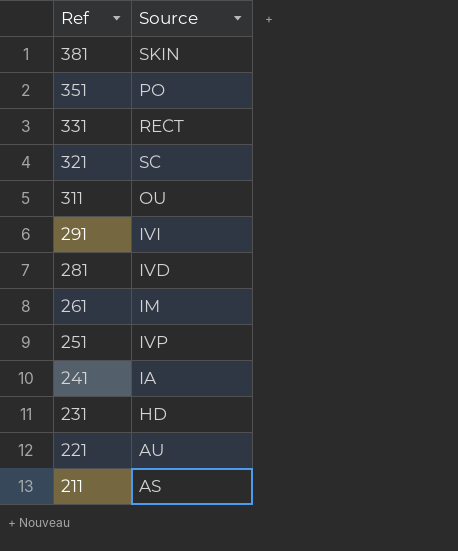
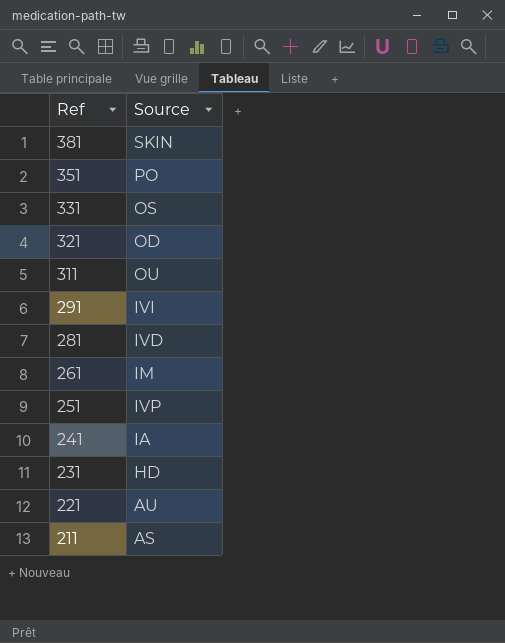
331 | Source: RECT -> OS
321 | Source: SC -> OD

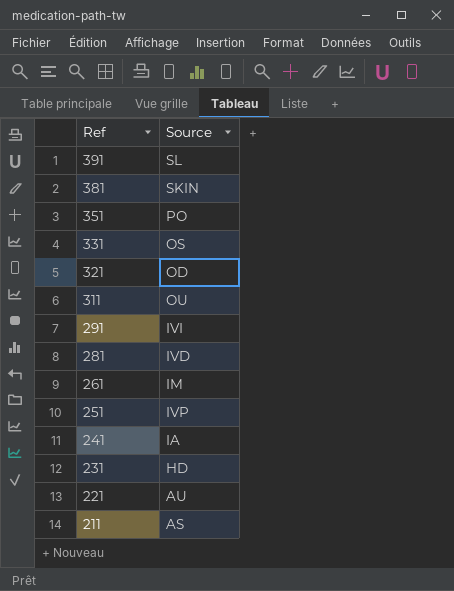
row 391: none -> SL

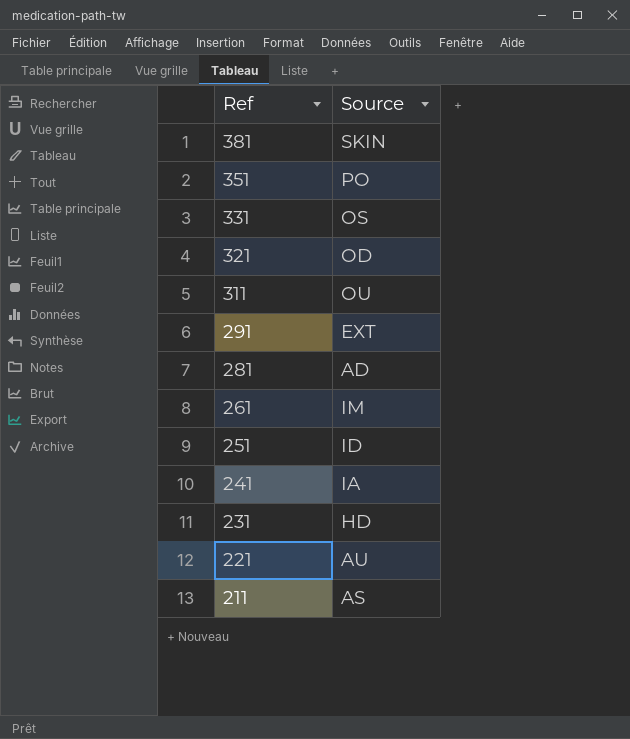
row 391: SL -> none
291 | Source: IVI -> EXT
281 | Source: IVD -> AD
251 | Source: IVP -> ID

